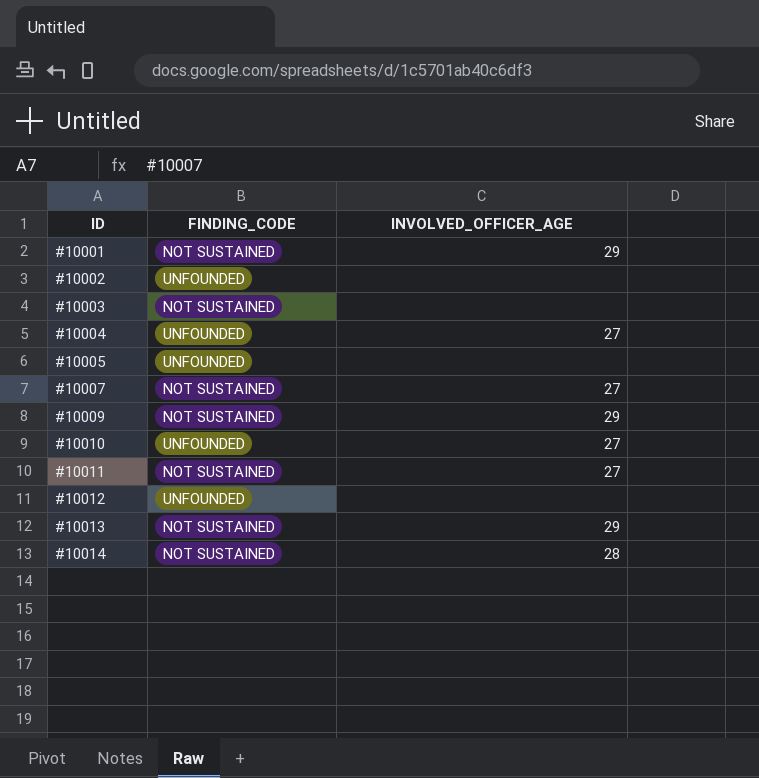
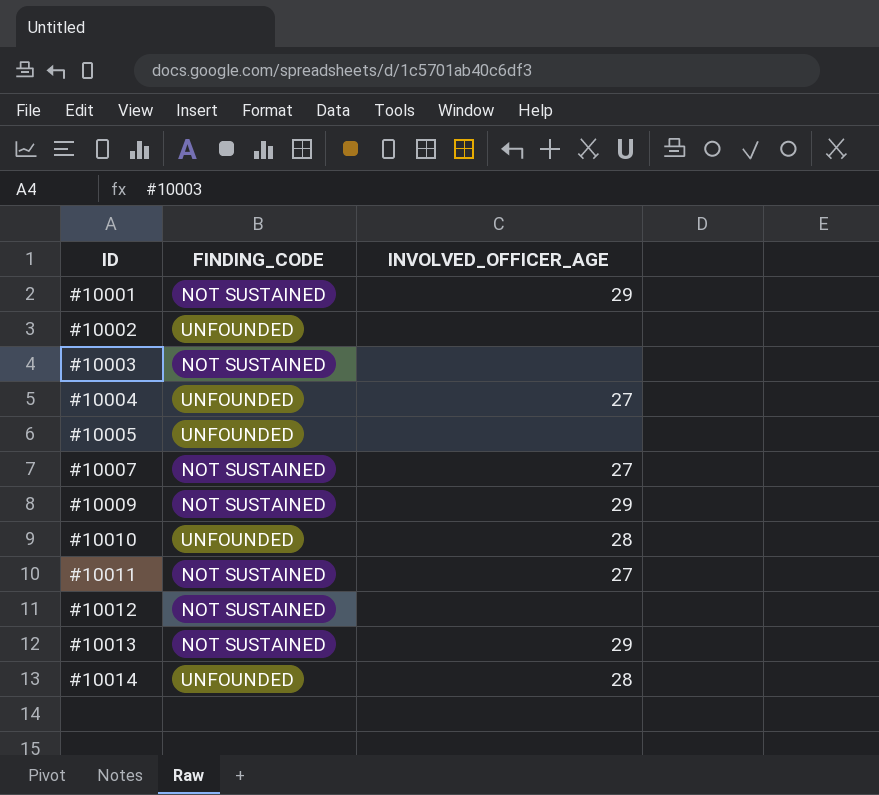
#10010 | INVOLVED_OFFICER_AGE: 27 -> 28
#10012 | FINDING_CODE: UNFOUNDED -> NOT SUSTAINED
#10014 | FINDING_CODE: NOT SUSTAINED -> UNFOUNDED

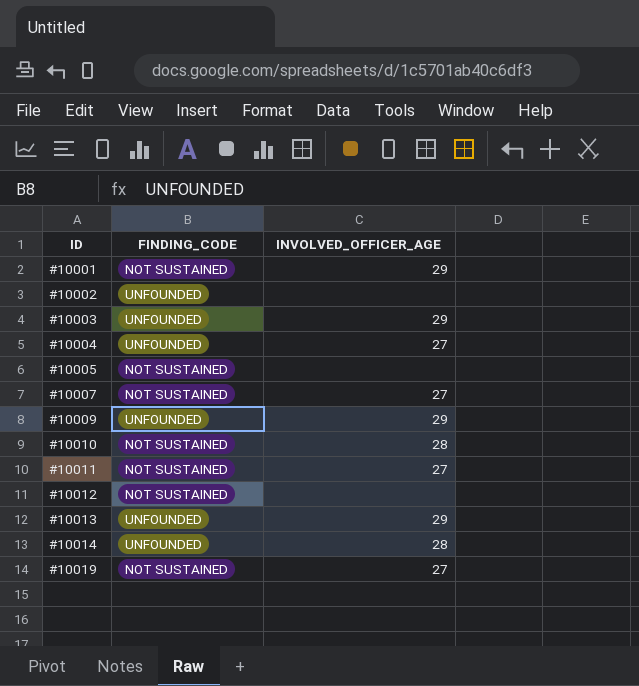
#10003 | FINDING_CODE: NOT SUSTAINED -> UNFOUNDED
#10003 | INVOLVED_OFFICER_AGE: none -> 29
#10005 | FINDING_CODE: UNFOUNDED -> NOT SUSTAINED
#10009 | FINDING_CODE: NOT SUSTAINED -> UNFOUNDED
#10010 | FINDING_CODE: UNFOUNDED -> NOT SUSTAINED
#10013 | FINDING_CODE: NOT SUSTAINED -> UNFOUNDED
row #10019: none -> NOT SUSTAINED | 27

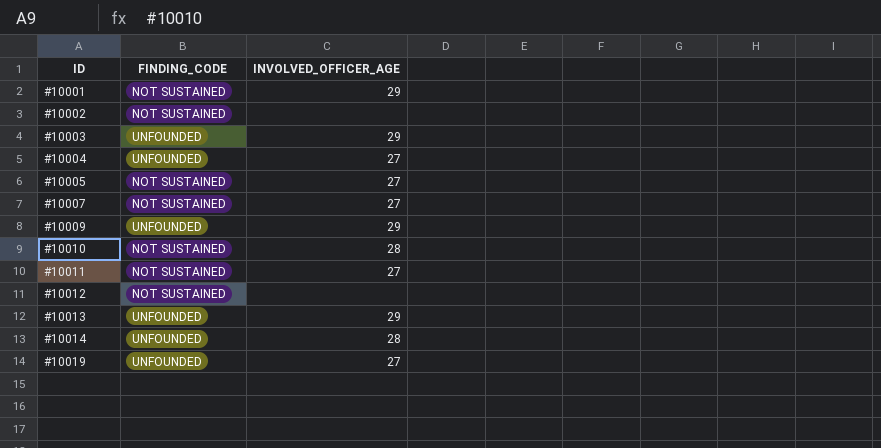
#10002 | FINDING_CODE: UNFOUNDED -> NOT SUSTAINED
#10005 | INVOLVED_OFFICER_AGE: none -> 27
#10019 | FINDING_CODE: NOT SUSTAINED -> UNFOUNDED

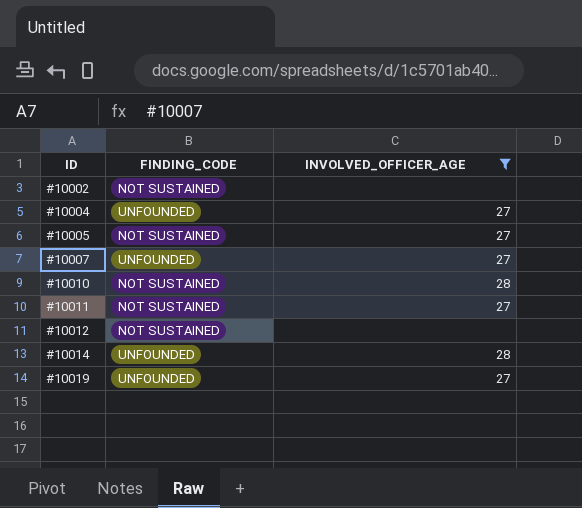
filter: none -> INVOLVED_OFFICER_AGE != 29
#10007 | FINDING_CODE: NOT SUSTAINED -> UNFOUNDED

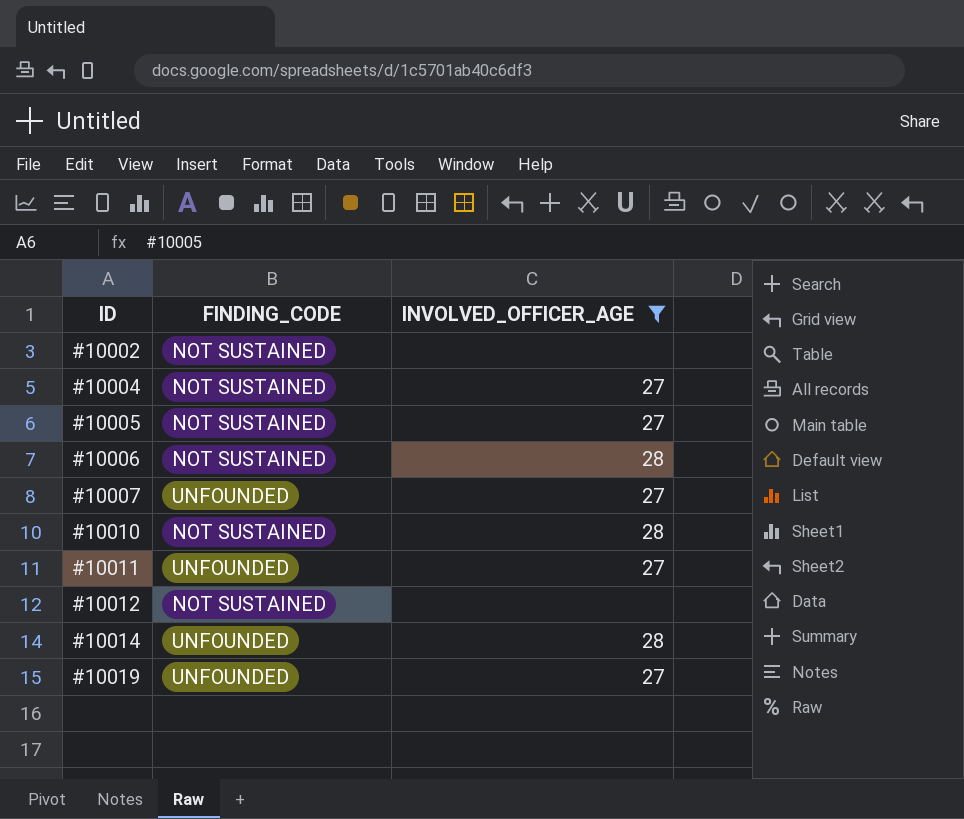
#10004 | FINDING_CODE: UNFOUNDED -> NOT SUSTAINED
row #10006: none -> NOT SUSTAINED | 28
#10011 | FINDING_CODE: NOT SUSTAINED -> UNFOUNDED

